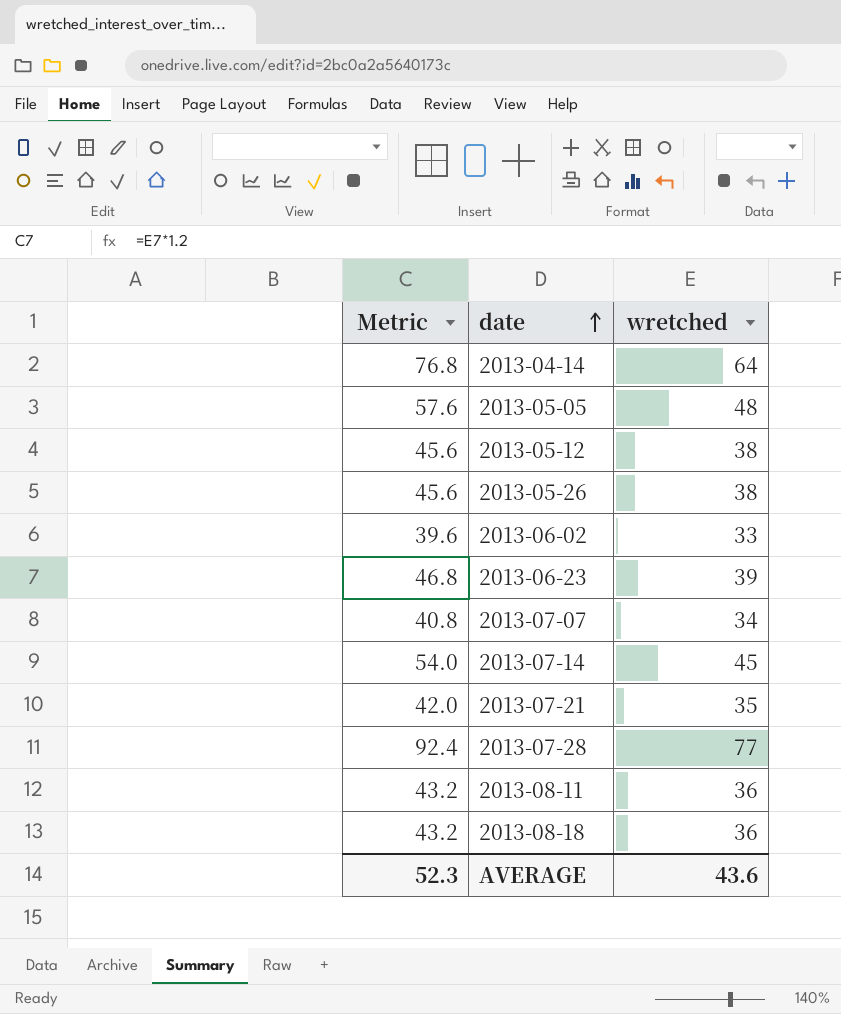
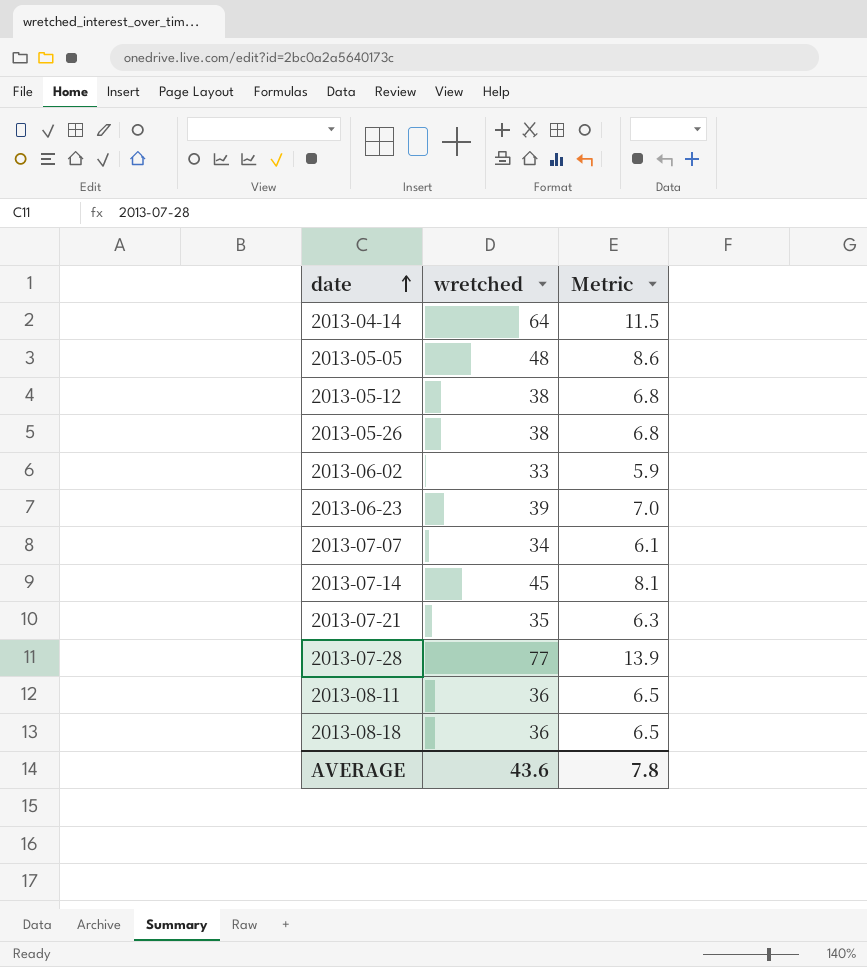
column Metric | formula: [wretched] * 1.2 -> [wretched] * 0.18
column Metric | position: 1 -> 3
AVERAGE | Metric: 52.3 -> 7.8

